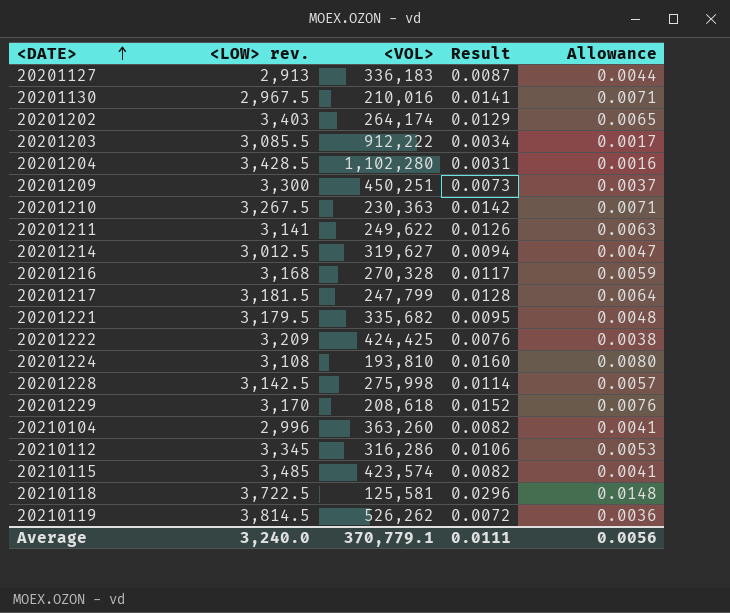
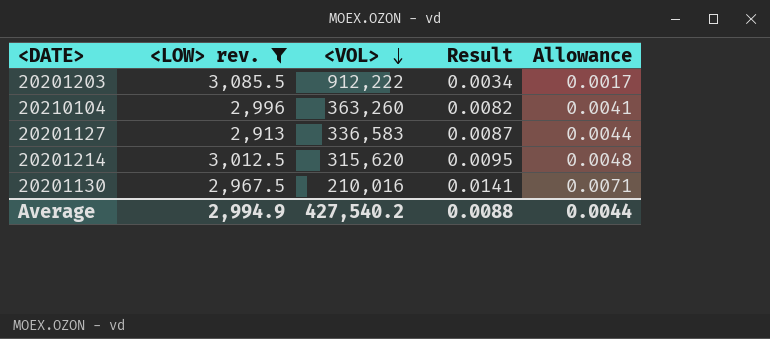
filter: none -> <LOW> rev. <= 3,085.5
row order: <DATE> ascending -> <VOL> descending
20201127 | <VOL>: 336,183 -> 336,583
20201214 | <VOL>: 319,627 -> 315,620
20201214 | Result: 0.0094 -> 0.0095
20201214 | Allowance: 0.0047 -> 0.0048
Average | <LOW> rev.: 3,240.0 -> 2,994.9
Average | <VOL>: 370,779.1 -> 427,540.2
Average | Result: 0.0111 -> 0.0088
Average | Allowance: 0.0056 -> 0.0044

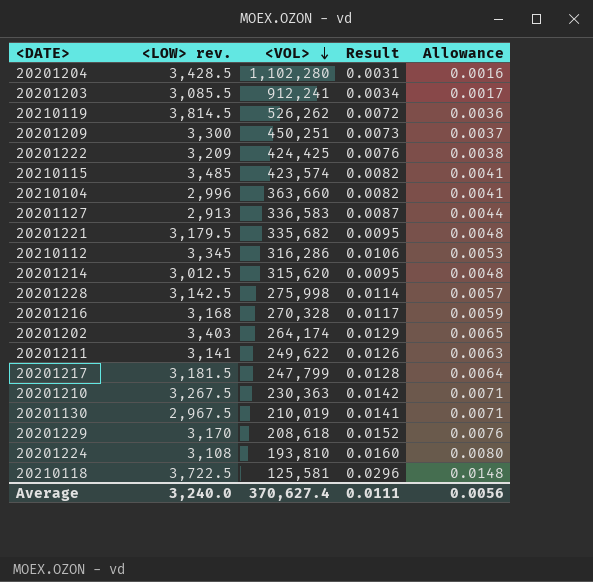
filter: <LOW> rev. <= 3,085.5 -> none
20201203 | <VOL>: 912,222 -> 912,241
20210104 | <VOL>: 363,260 -> 363,660
20201130 | <VOL>: 210,016 -> 210,019
Average | <LOW> rev.: 2,994.9 -> 3,240.0
Average | <VOL>: 427,540.2 -> 370,627.4
Average | Result: 0.0088 -> 0.0111
Average | Allowance: 0.0044 -> 0.0056

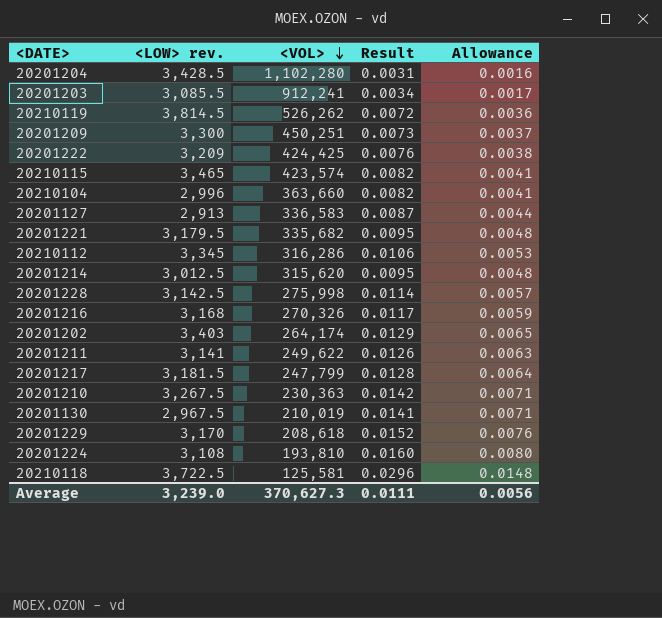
20210115 | <LOW> rev.: 3,485 -> 3,465
20201216 | <VOL>: 270,328 -> 270,326
Average | <LOW> rev.: 3,240.0 -> 3,239.0
Average | <VOL>: 370,627.4 -> 370,627.3

